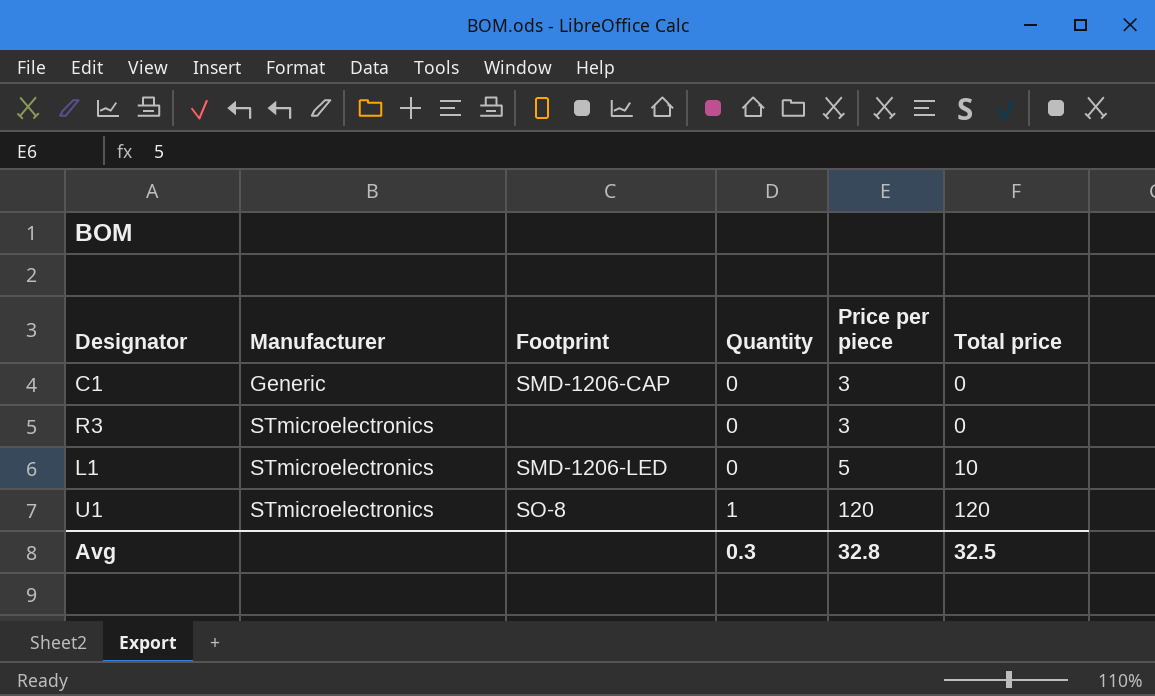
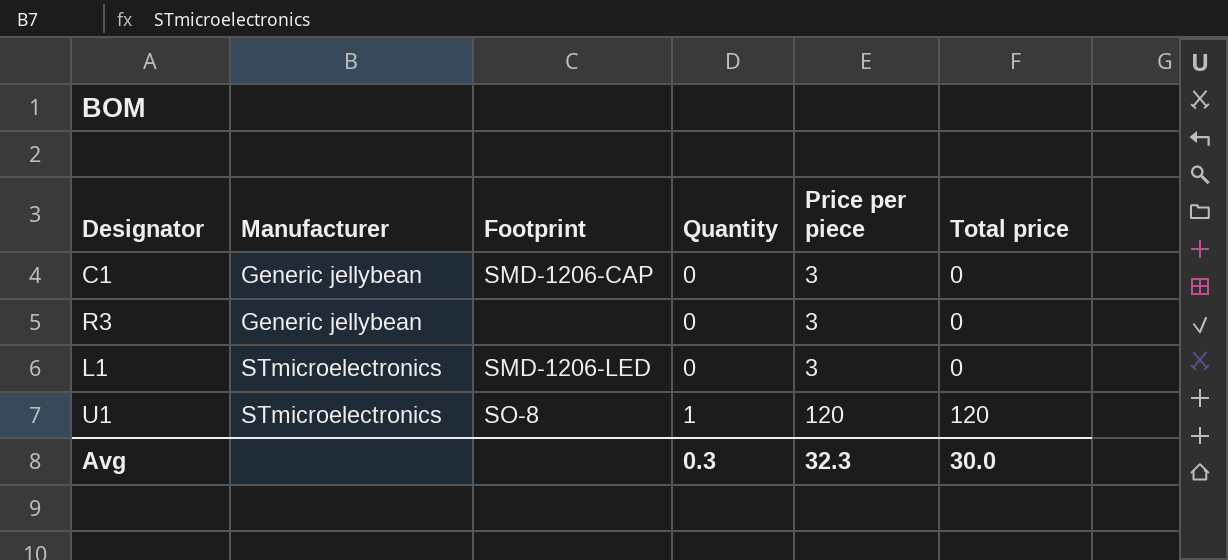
C1 | Manufacturer: Generic -> Generic jellybean
R3 | Manufacturer: STmicroelectronics -> Generic jellybean
L1 | Price per piece: 5 -> 3
L1 | Total price: 10 -> 0
Avg | Price per piece: 32.8 -> 32.3
Avg | Total price: 32.5 -> 30.0

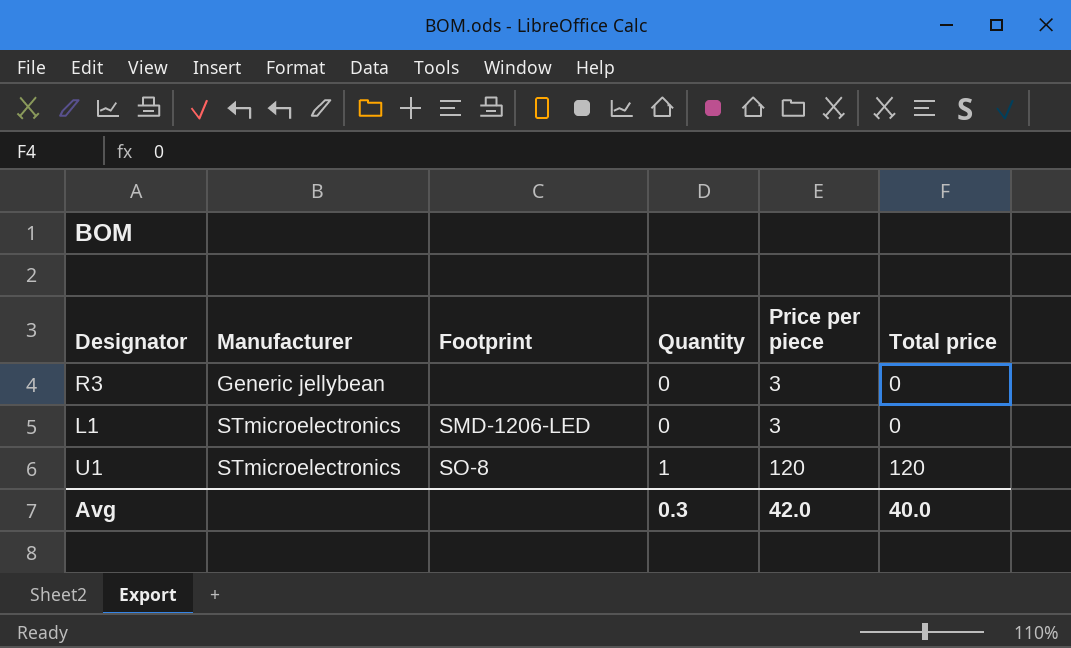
row C1: Generic jellybean | SMD-1206-CAP | 0 | 3 | 0 -> none
Avg | Price per piece: 32.3 -> 42.0
Avg | Total price: 30.0 -> 40.0

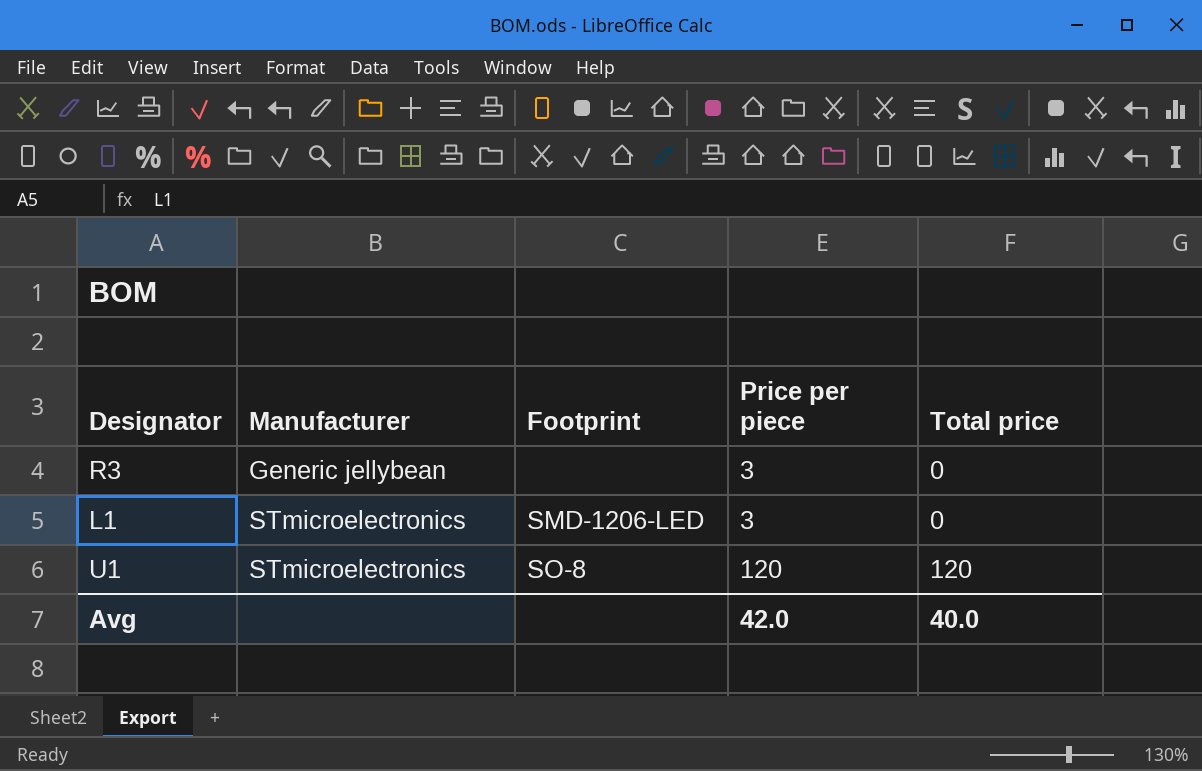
column Quantity | position: 4 -> none

